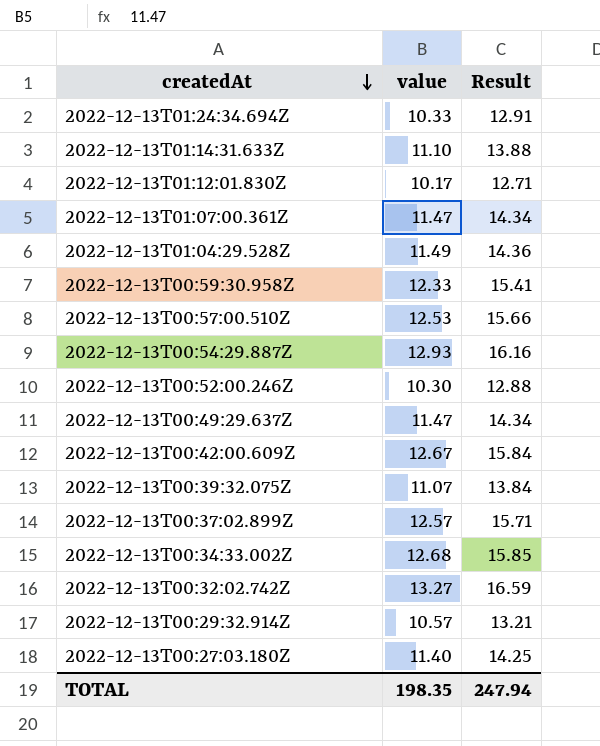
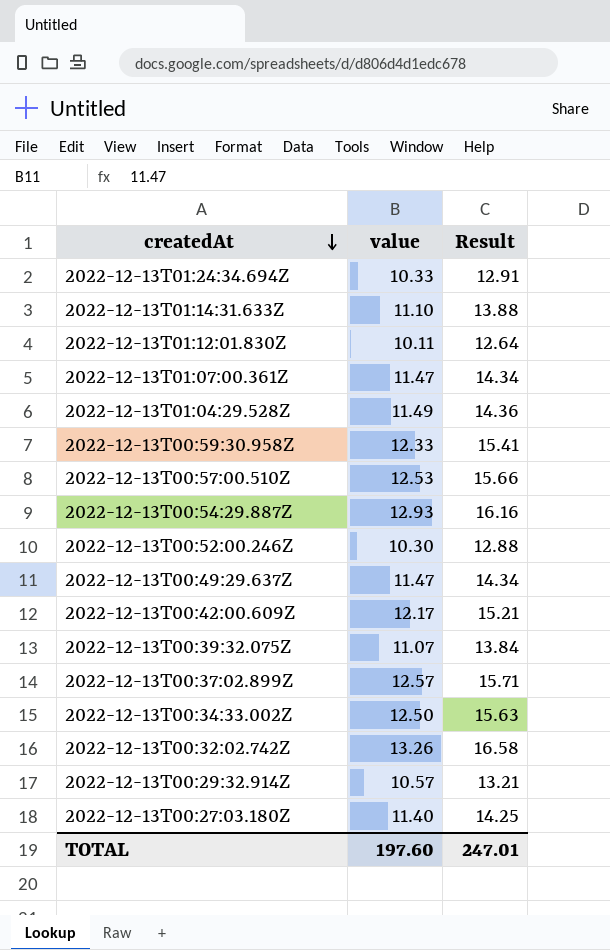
2022-12-13T01:12:01.830Z | value: 10.17 -> 10.11
2022-12-13T01:12:01.830Z | Result: 12.71 -> 12.64
2022-12-13T00:42:00.609Z | value: 12.67 -> 12.17
2022-12-13T00:42:00.609Z | Result: 15.84 -> 15.21
2022-12-13T00:34:33.002Z | value: 12.68 -> 12.50
2022-12-13T00:34:33.002Z | Result: 15.85 -> 15.63
2022-12-13T00:32:02.742Z | value: 13.27 -> 13.26
2022-12-13T00:32:02.742Z | Result: 16.59 -> 16.58
TOTAL | value: 198.35 -> 197.60
TOTAL | Result: 247.94 -> 247.01

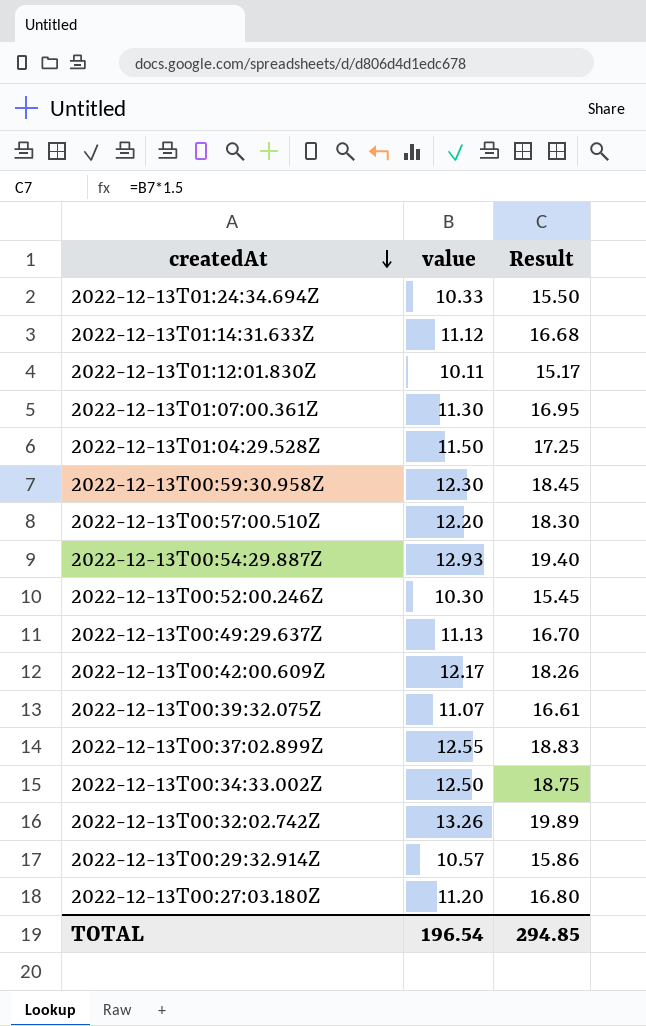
column Result | formula: [value] * 1.25 -> [value] * 1.5
2022-12-13T01:14:31.633Z | value: 11.10 -> 11.12
2022-12-13T01:07:00.361Z | value: 11.47 -> 11.30
2022-12-13T01:04:29.528Z | value: 11.49 -> 11.50
2022-12-13T00:59:30.958Z | value: 12.33 -> 12.30
2022-12-13T00:57:00.510Z | value: 12.53 -> 12.20
2022-12-13T00:49:29.637Z | value: 11.47 -> 11.13
2022-12-13T00:37:02.899Z | value: 12.57 -> 12.55
2022-12-13T00:27:03.180Z | value: 11.40 -> 11.20
TOTAL | value: 197.60 -> 196.54
TOTAL | Result: 247.01 -> 294.85

